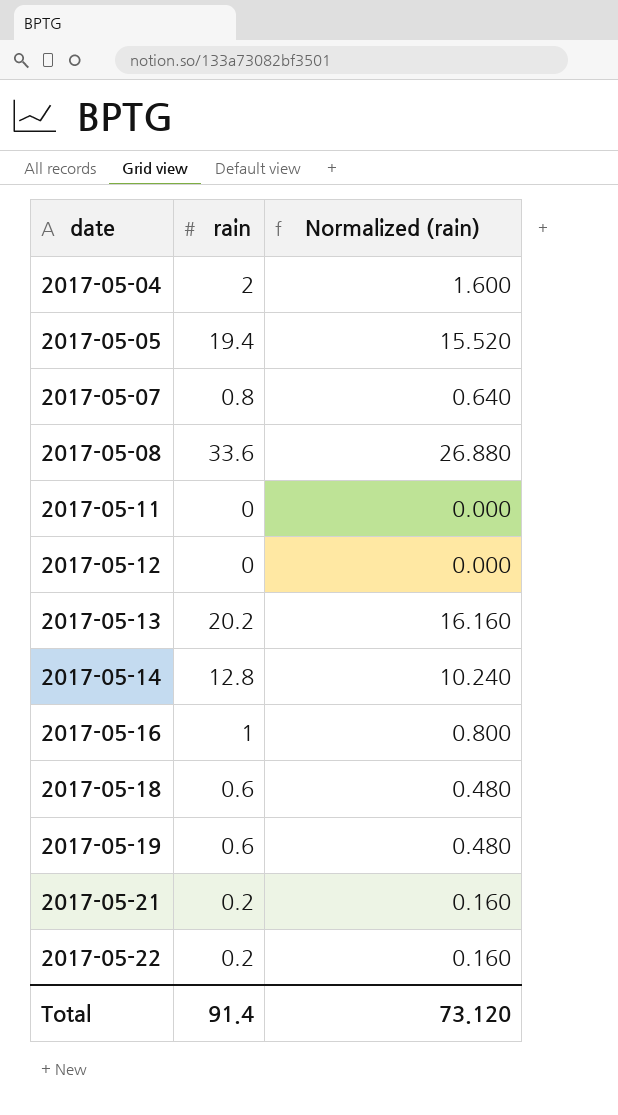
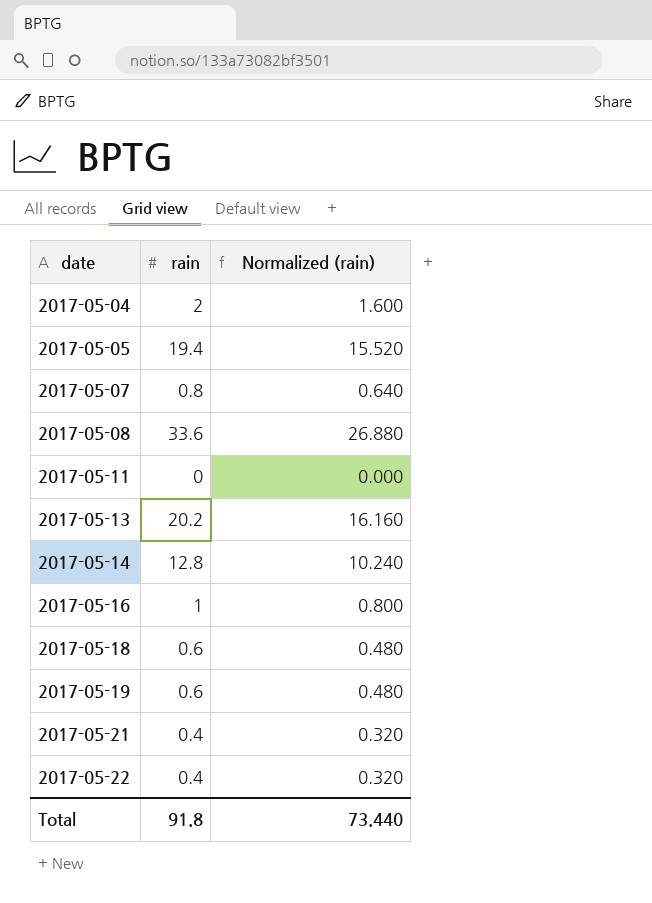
row 2017-05-12: 0 | 0.000 -> none
2017-05-21 | rain: 0.2 -> 0.4
2017-05-21 | Normalized (rain): 0.160 -> 0.320
2017-05-22 | rain: 0.2 -> 0.4
2017-05-22 | Normalized (rain): 0.160 -> 0.320
Total | rain: 91.4 -> 91.8
Total | Normalized (rain): 73.120 -> 73.440

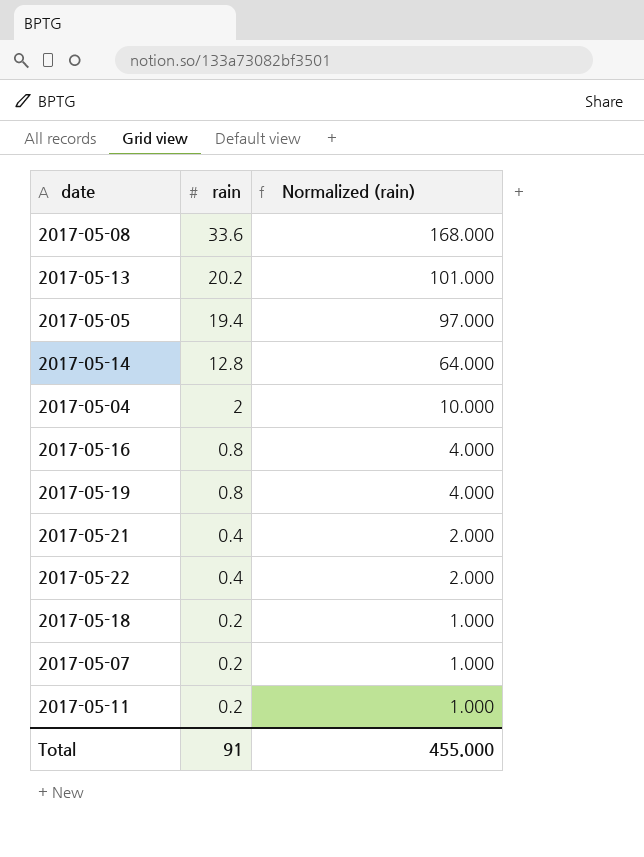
row order: date ascending -> rain descending
column Normalized (rain) | formula: [rain] * 0.8 -> [rain] * 5
2017-05-16 | rain: 1 -> 0.8
2017-05-19 | rain: 0.6 -> 0.8
2017-05-18 | rain: 0.6 -> 0.2
2017-05-07 | rain: 0.8 -> 0.2
2017-05-11 | rain: 0 -> 0.2
Total | rain: 91.8 -> 91
Total | Normalized (rain): 73.440 -> 455.000

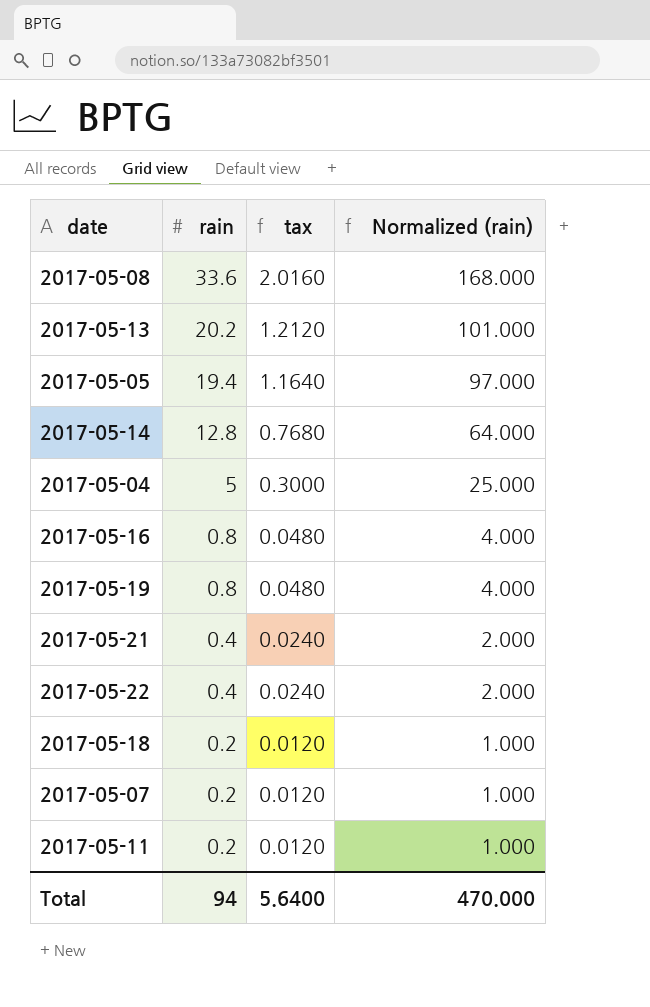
column tax | formula: none -> [rain] * 0.06
2017-05-04 | rain: 2 -> 5
2017-05-04 | Normalized (rain): 10.000 -> 25.000
Total | rain: 91 -> 94
Total | Normalized (rain): 455.000 -> 470.000

